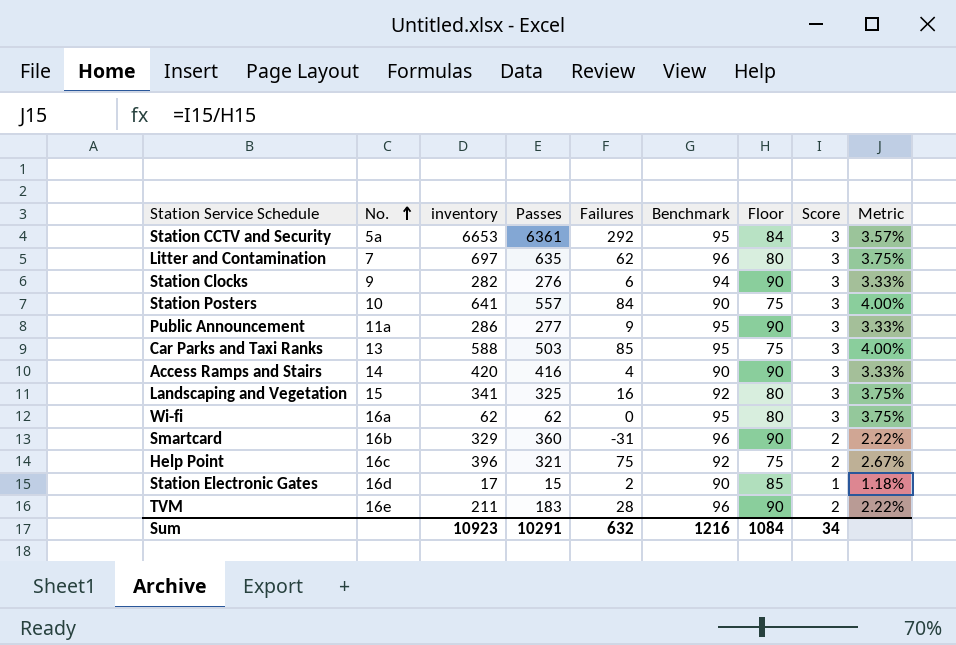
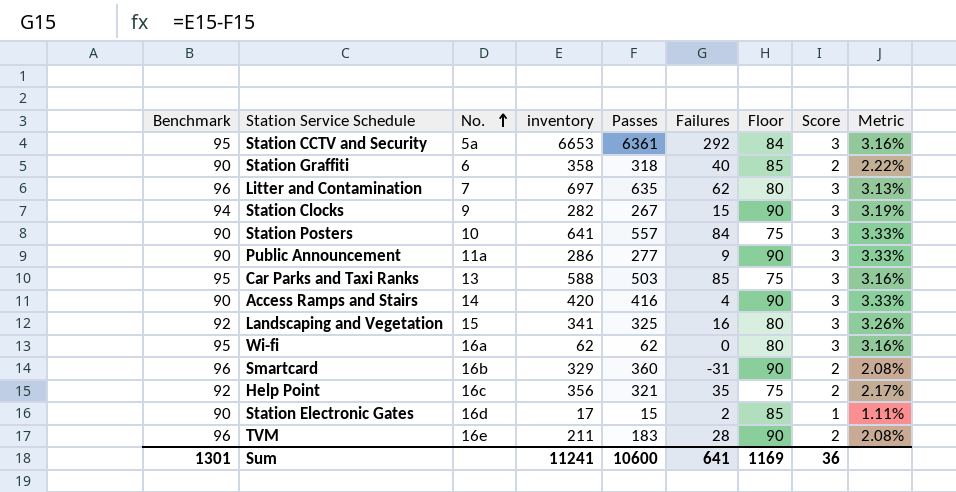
column Benchmark | position: 6 -> 1
column Metric | formula: [Score] / [Floor] -> [Score] / [Benchmark]
row Station Graffiti: none -> 90 | 6 | 358 | 318 | 40 | 85 | 2 | 2.22%
Station Clocks | Passes: 276 -> 267
Station Clocks | Failures: 6 -> 15
Public Announcement | Benchmark: 95 -> 90
Help Point | inventory: 396 -> 356
Help Point | Failures: 75 -> 35
Sum | Benchmark: 1216 -> 1301
Sum | inventory: 10923 -> 11241
Sum | Passes: 10291 -> 10600
Sum | Failures: 632 -> 641
Sum | Floor: 1084 -> 1169
Sum | Score: 34 -> 36

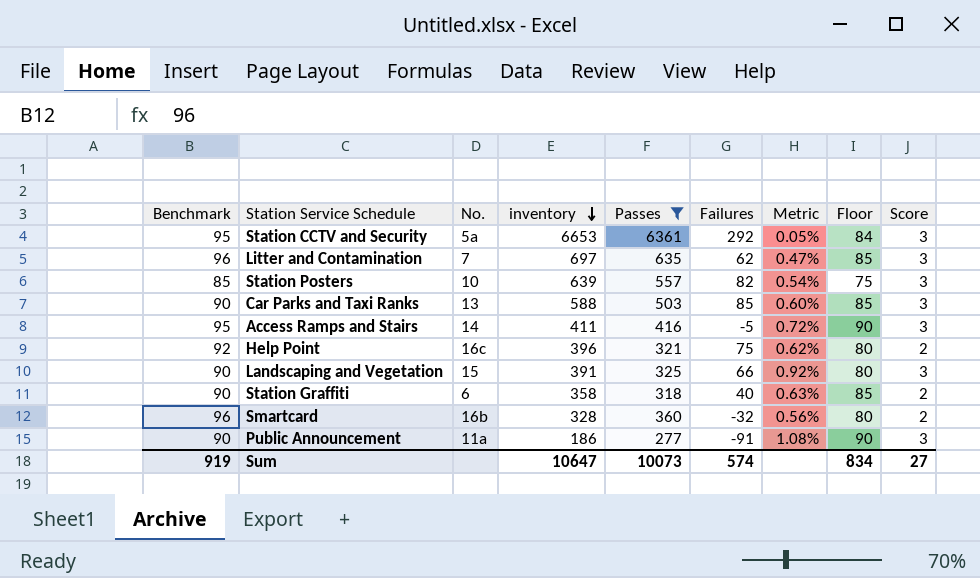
filter: none -> Passes >= 277
row order: No. ascending -> inventory descending
column Metric | formula: [Score] / [Benchmark] -> [Score] / [Passes]
column Metric | position: 9 -> 7
Litter and Contamination | Floor: 80 -> 85
Station Posters | Benchmark: 90 -> 85
Station Posters | inventory: 641 -> 639
Station Posters | Failures: 84 -> 82
Car Parks and Taxi Ranks | Benchmark: 95 -> 90
Car Parks and Taxi Ranks | Floor: 75 -> 85
Access Ramps and Stairs | Benchmark: 90 -> 95
Access Ramps and Stairs | inventory: 420 -> 411
Access Ramps and Stairs | Failures: 4 -> -5
Help Point | inventory: 356 -> 396
Help Point | Failures: 35 -> 75
Help Point | Floor: 75 -> 80
Landscaping and Vegetation | Benchmark: 92 -> 90
Landscaping and Vegetation | inventory: 341 -> 391
Landscaping and Vegetation | Failures: 16 -> 66
Smartcard | inventory: 329 -> 328
Smartcard | Failures: -31 -> -32
Smartcard | Floor: 90 -> 80
Public Announcement | inventory: 286 -> 186
Public Announcement | Failures: 9 -> -91
Sum | Benchmark: 1301 -> 919
Sum | inventory: 11241 -> 10647
Sum | Passes: 10600 -> 10073
Sum | Failures: 641 -> 574
Sum | Floor: 1169 -> 834
Sum | Score: 36 -> 27

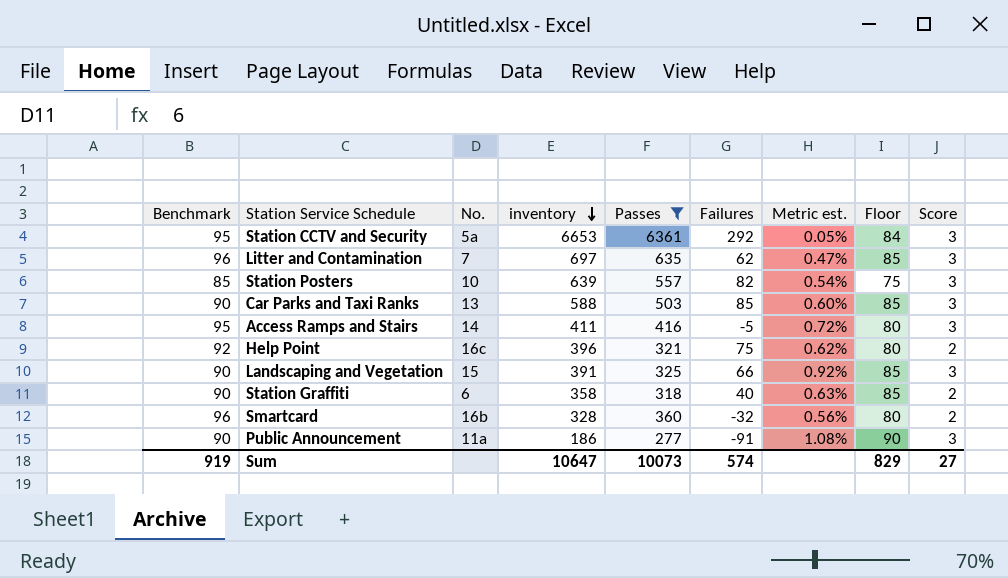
column name: Metric -> Metric est.
Access Ramps and Stairs | Floor: 90 -> 80
Landscaping and Vegetation | Floor: 80 -> 85
Sum | Floor: 834 -> 829

